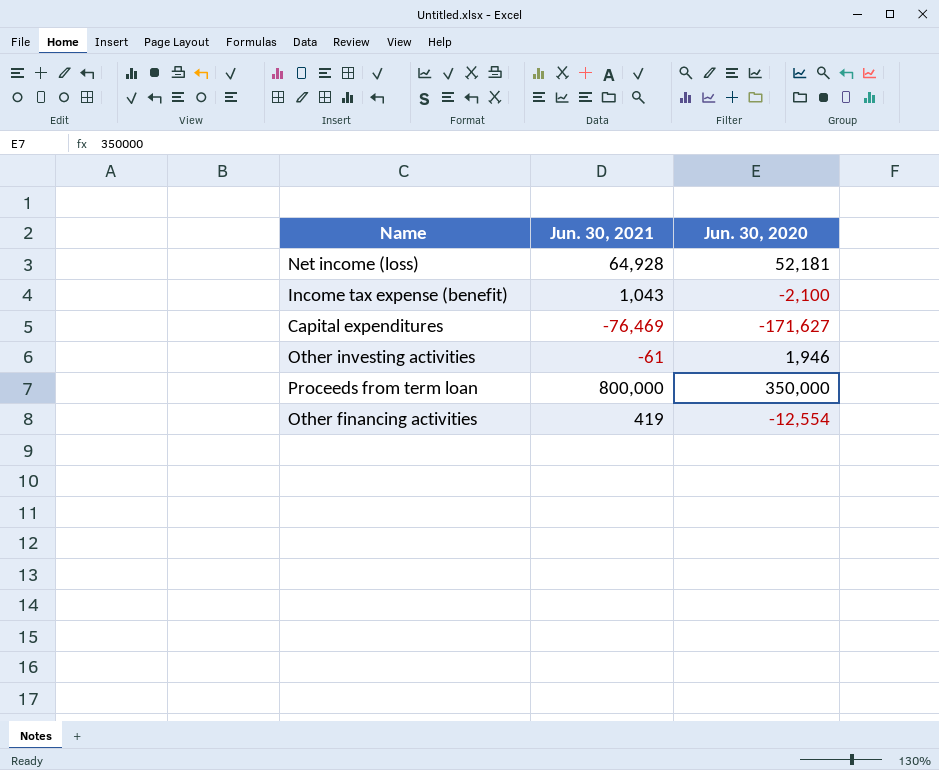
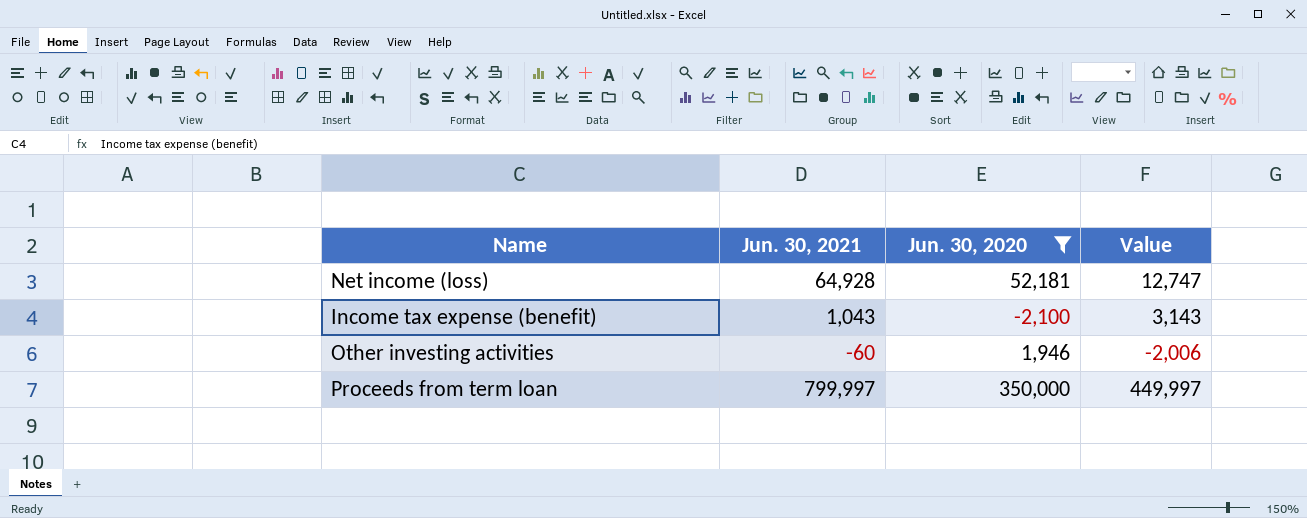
filter: none -> Jun. 30, 2020 >= -2,100
column Value | formula: none -> [Jun. 30, 2021] - [Jun. 30, 2020]
Other investing activities | Jun. 30, 2021: -61 -> -60
Proceeds from term loan | Jun. 30, 2021: 800,000 -> 799,997

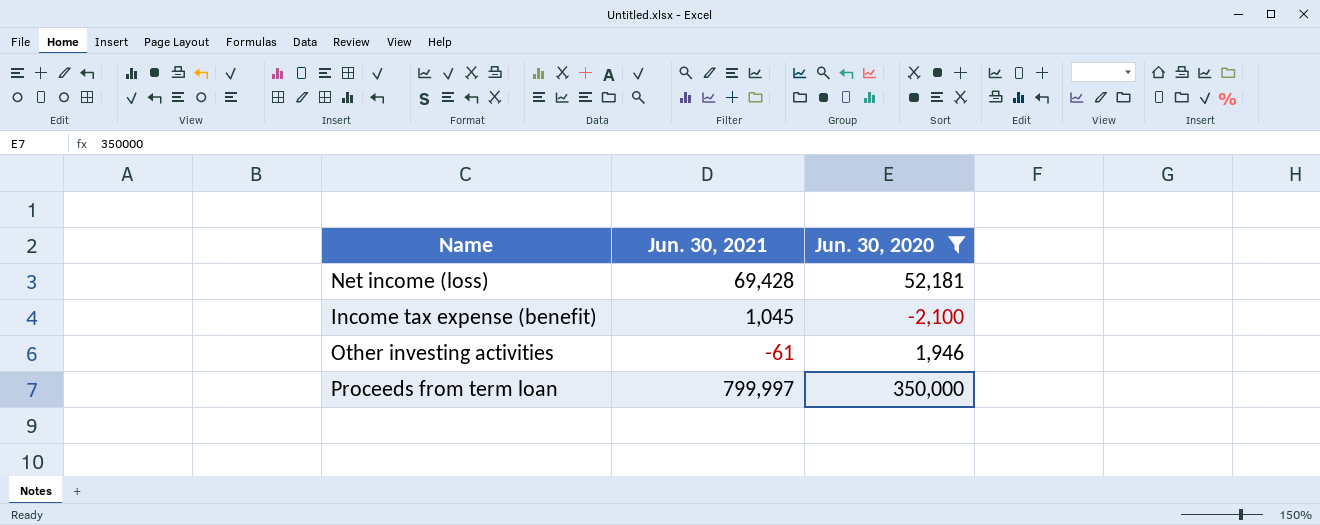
column Value | formula: [Jun. 30, 2021] - [Jun. 30, 2020] -> none
Net income (loss) | Jun. 30, 2021: 64,928 -> 69,428
Income tax expense (benefit) | Jun. 30, 2021: 1,043 -> 1,045
Other investing activities | Jun. 30, 2021: -60 -> -61

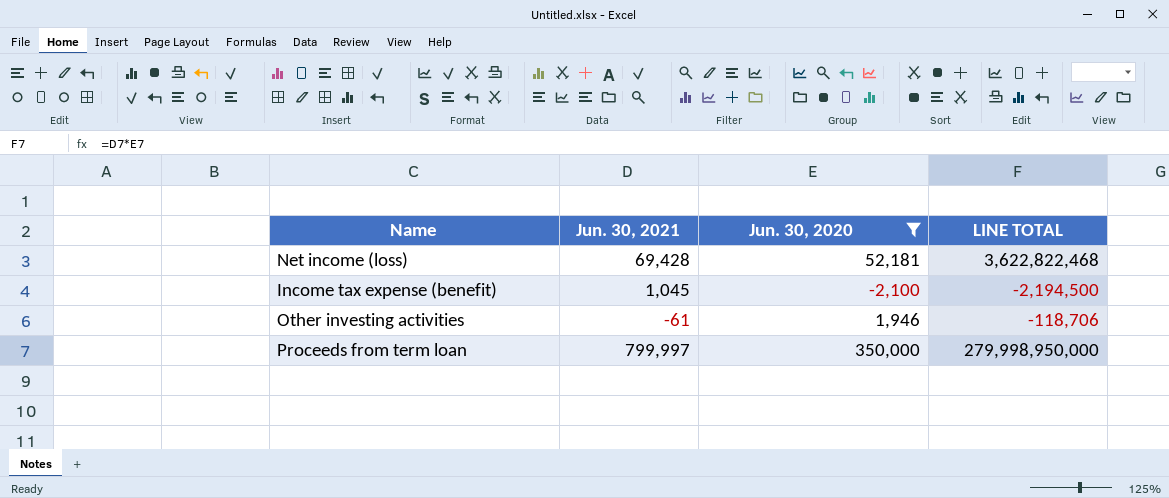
column LINE TOTAL | formula: none -> [Jun. 30, 2021] * [Jun. 30, 2020]

